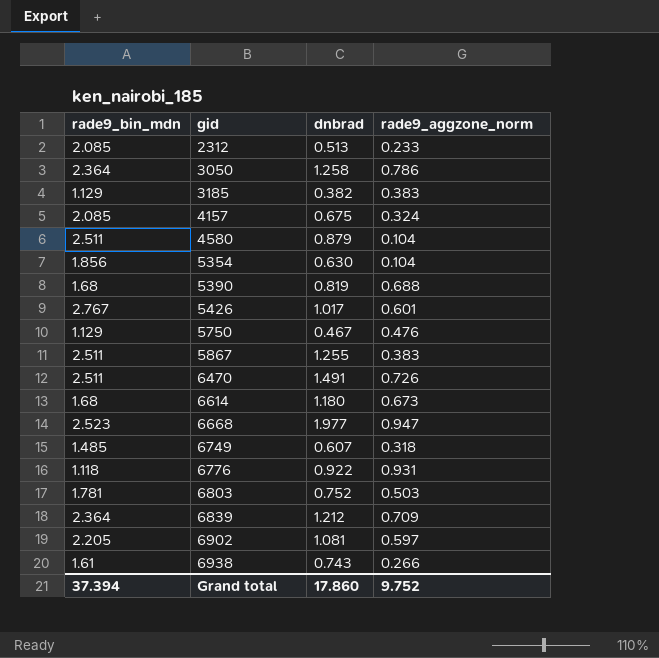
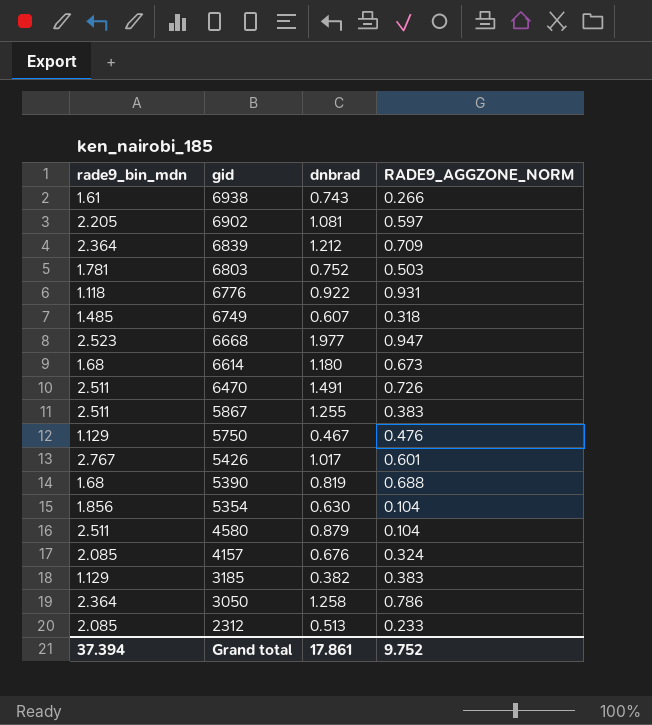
row order: gid ascending -> gid descending
column name: rade9_aggzone_norm -> RADE9_AGGZONE_NORM
4157 | dnbrad: 0.675 -> 0.676
Grand total | dnbrad: 17.860 -> 17.861

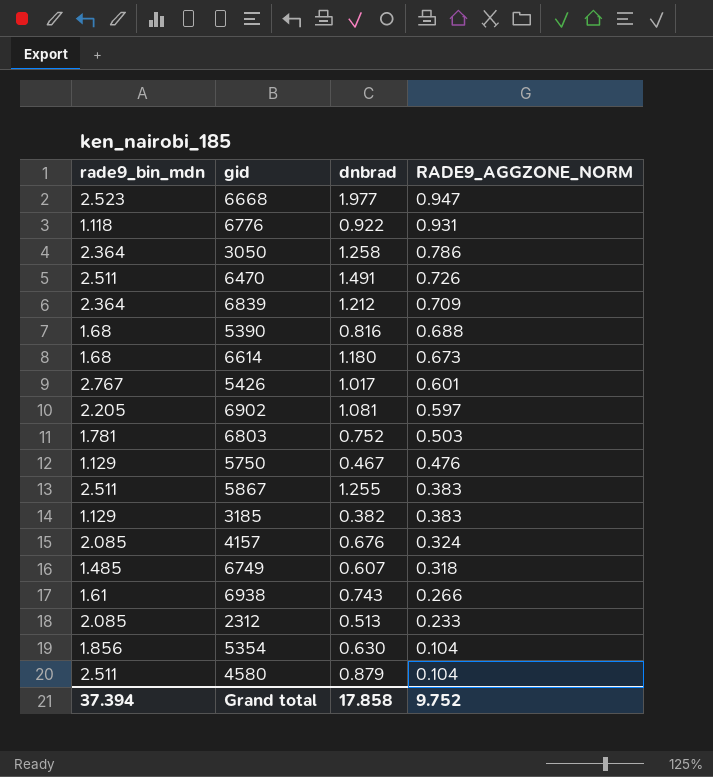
row order: gid descending -> RADE9_AGGZONE_NORM descending
5390 | dnbrad: 0.819 -> 0.816
Grand total | dnbrad: 17.861 -> 17.858

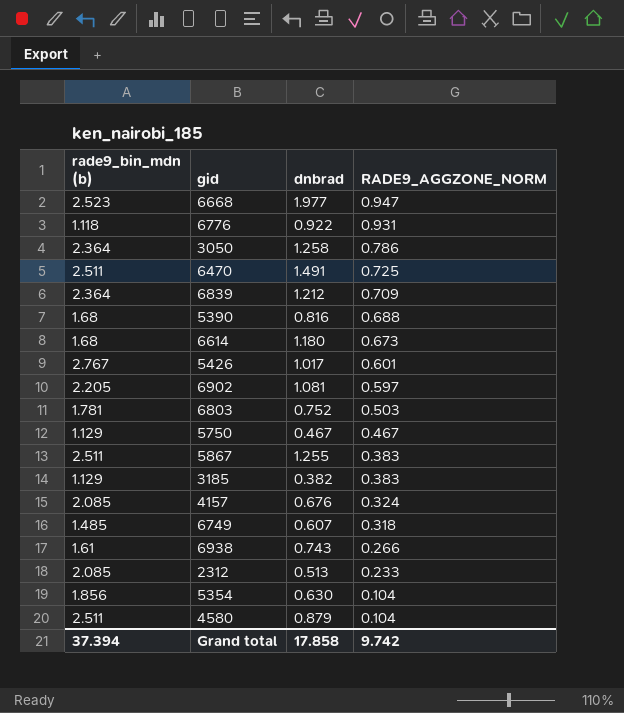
column name: rade9_bin_mdn -> rade9_bin_mdn (b)
6470 | RADE9_AGGZONE_NORM: 0.726 -> 0.725
5750 | RADE9_AGGZONE_NORM: 0.476 -> 0.467
Grand total | RADE9_AGGZONE_NORM: 9.752 -> 9.742

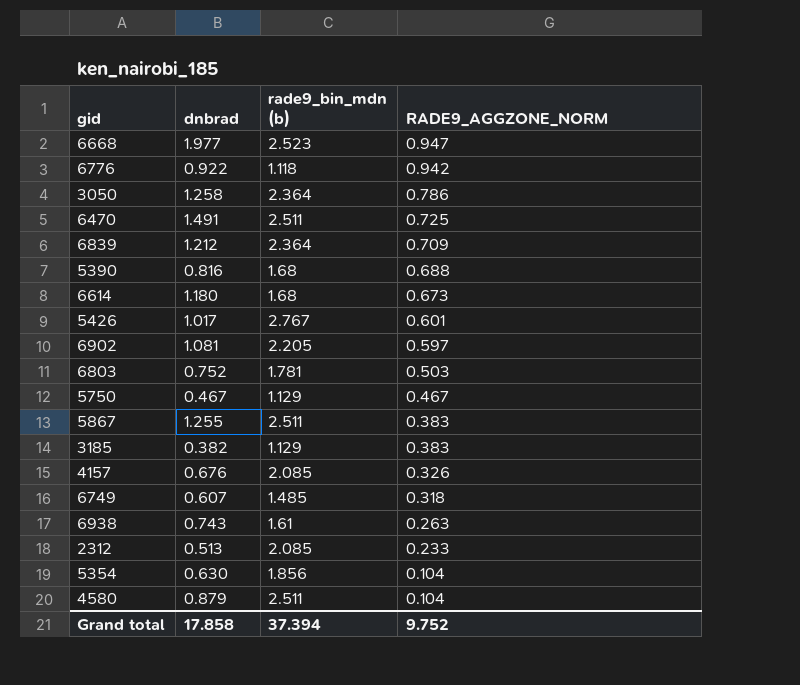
column rade9_bin_mdn (b) | position: 1 -> 3
6776 | RADE9_AGGZONE_NORM: 0.931 -> 0.942
4157 | RADE9_AGGZONE_NORM: 0.324 -> 0.326
6938 | RADE9_AGGZONE_NORM: 0.266 -> 0.263
Grand total | RADE9_AGGZONE_NORM: 9.742 -> 9.752

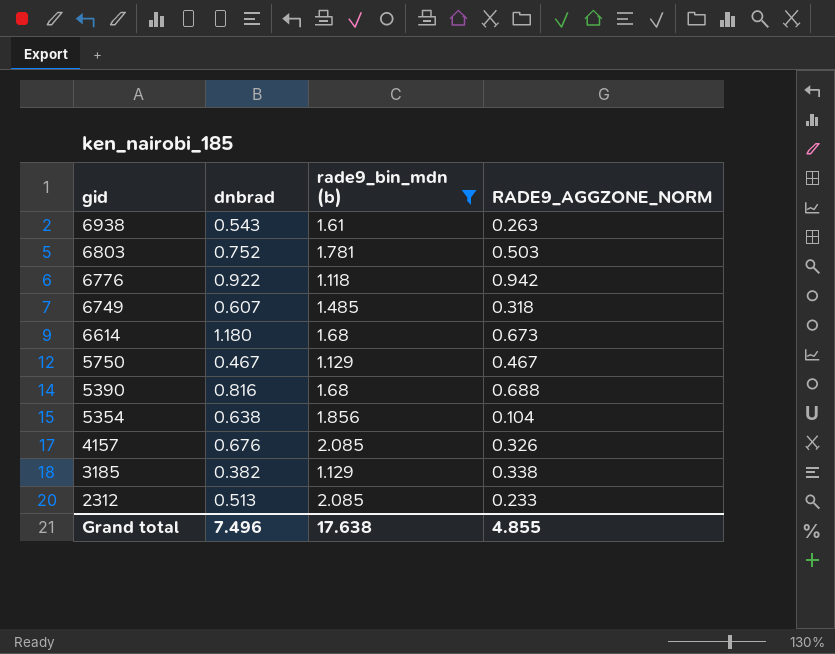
filter: none -> rade9_bin_mdn (b) <= 2.085
row order: RADE9_AGGZONE_NORM descending -> gid descending
6938 | dnbrad: 0.743 -> 0.543
5354 | dnbrad: 0.630 -> 0.638
3185 | RADE9_AGGZONE_NORM: 0.383 -> 0.338
Grand total | dnbrad: 17.858 -> 7.496
Grand total | rade9_bin_mdn (b): 37.394 -> 17.638
Grand total | RADE9_AGGZONE_NORM: 9.752 -> 4.855

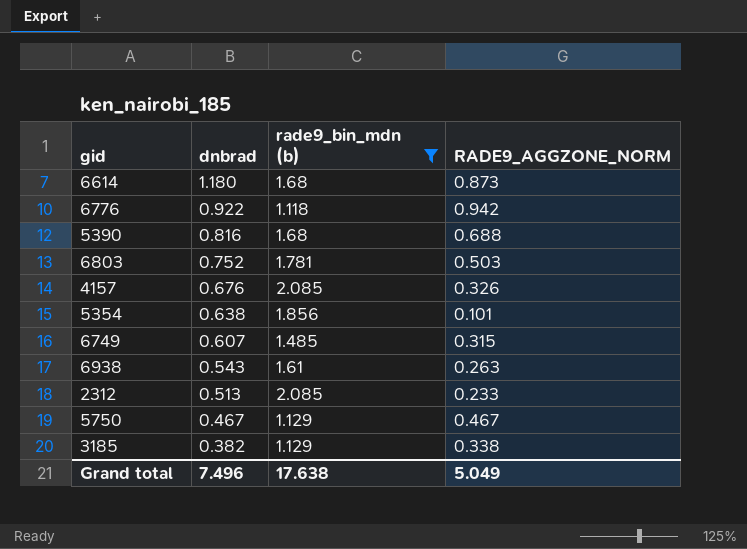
row order: gid descending -> dnbrad descending
6614 | RADE9_AGGZONE_NORM: 0.673 -> 0.873
5354 | RADE9_AGGZONE_NORM: 0.104 -> 0.101
6749 | RADE9_AGGZONE_NORM: 0.318 -> 0.315
Grand total | RADE9_AGGZONE_NORM: 4.855 -> 5.049

